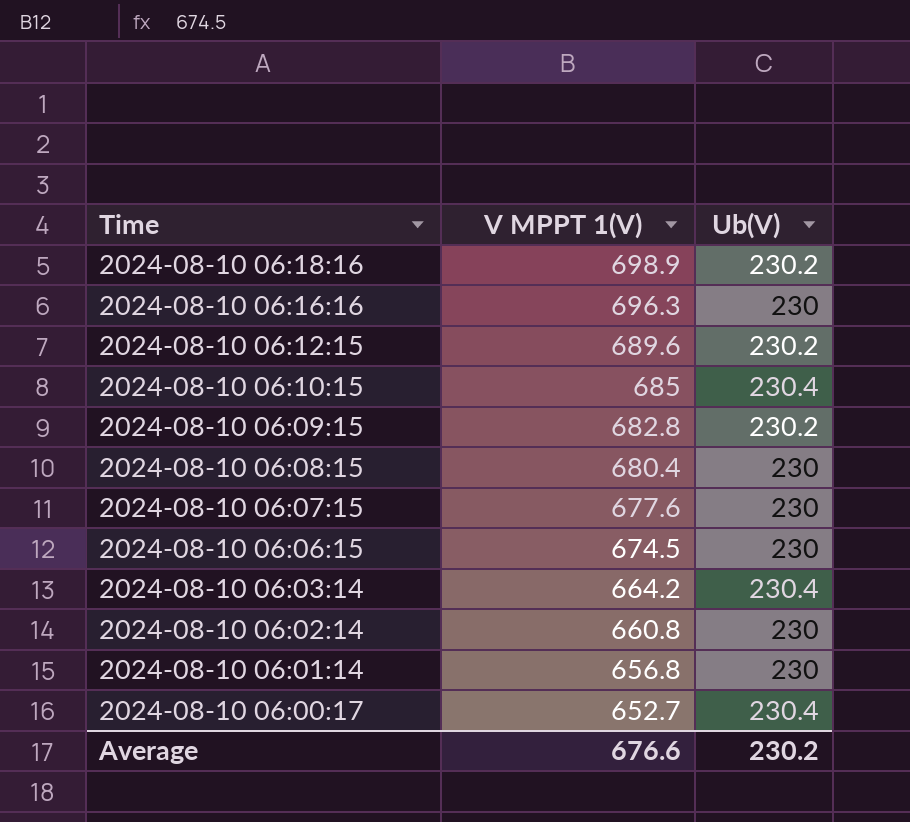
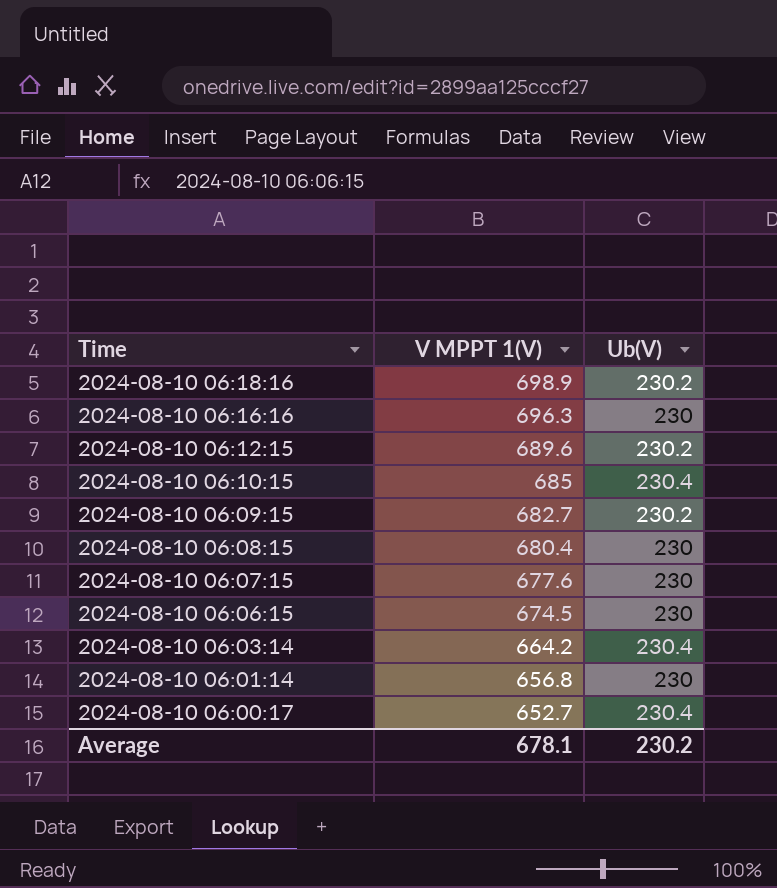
row 2024-08-10 06:02:14: 660.8 | 230 -> none
2024-08-10 06:09:15 | V MPPT 1(V): 682.8 -> 682.7
Average | V MPPT 1(V): 676.6 -> 678.1

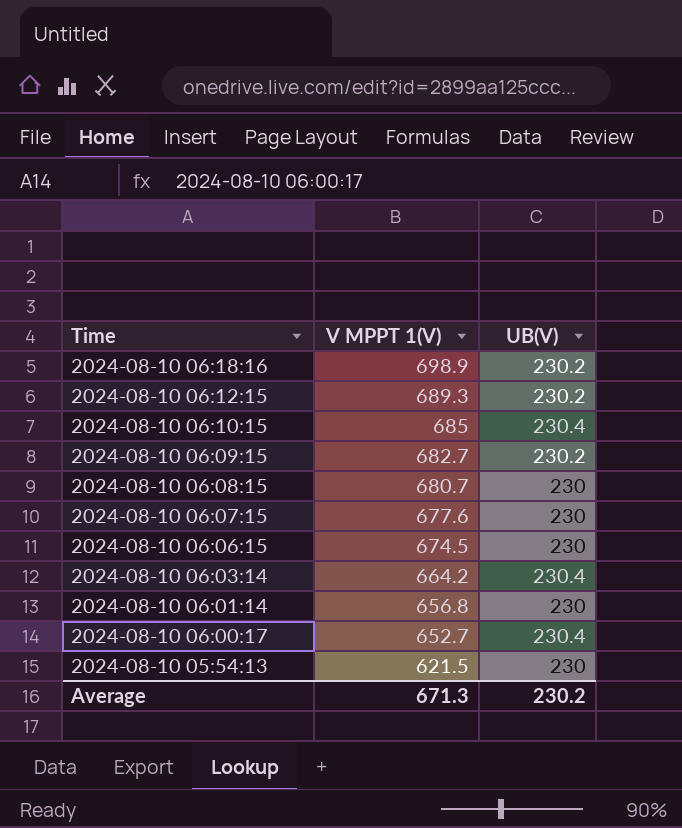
column name: Ub(V) -> UB(V)
row 2024-08-10 06:16:16: 696.3 | 230 -> none
2024-08-10 06:12:15 | V MPPT 1(V): 689.6 -> 689.3
2024-08-10 06:08:15 | V MPPT 1(V): 680.4 -> 680.7
row 2024-08-10 05:54:13: none -> 621.5 | 230
Average | V MPPT 1(V): 678.1 -> 671.3

